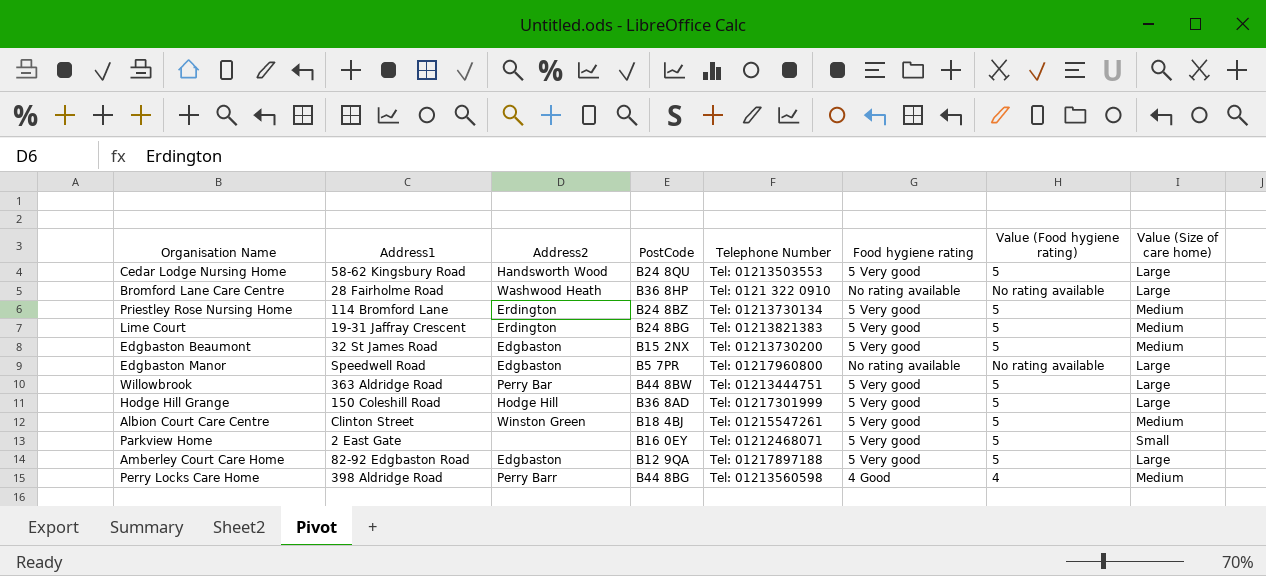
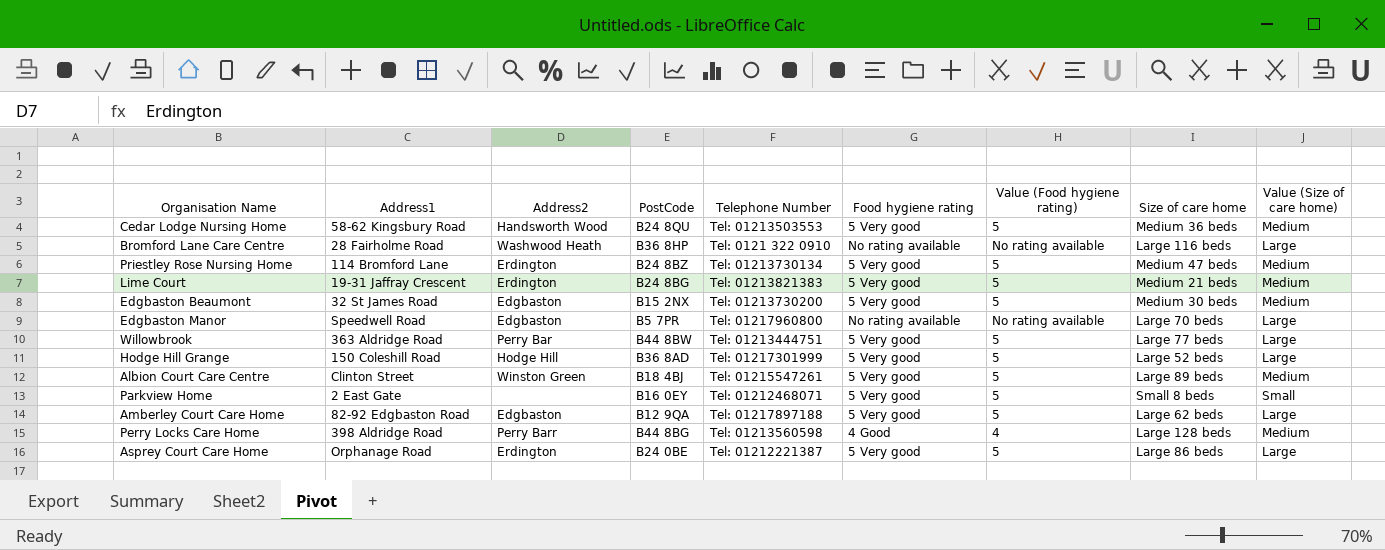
column Size of care home | position: none -> 8
Cedar Lodge Nursing Home | Value (Size of care home): Large -> Medium
row Asprey Court Care Home: none -> Orphanage Road | Erdington | B24 0BE | Tel: 01212221387 | 5 Very good | 5 | Large 86 beds | Large

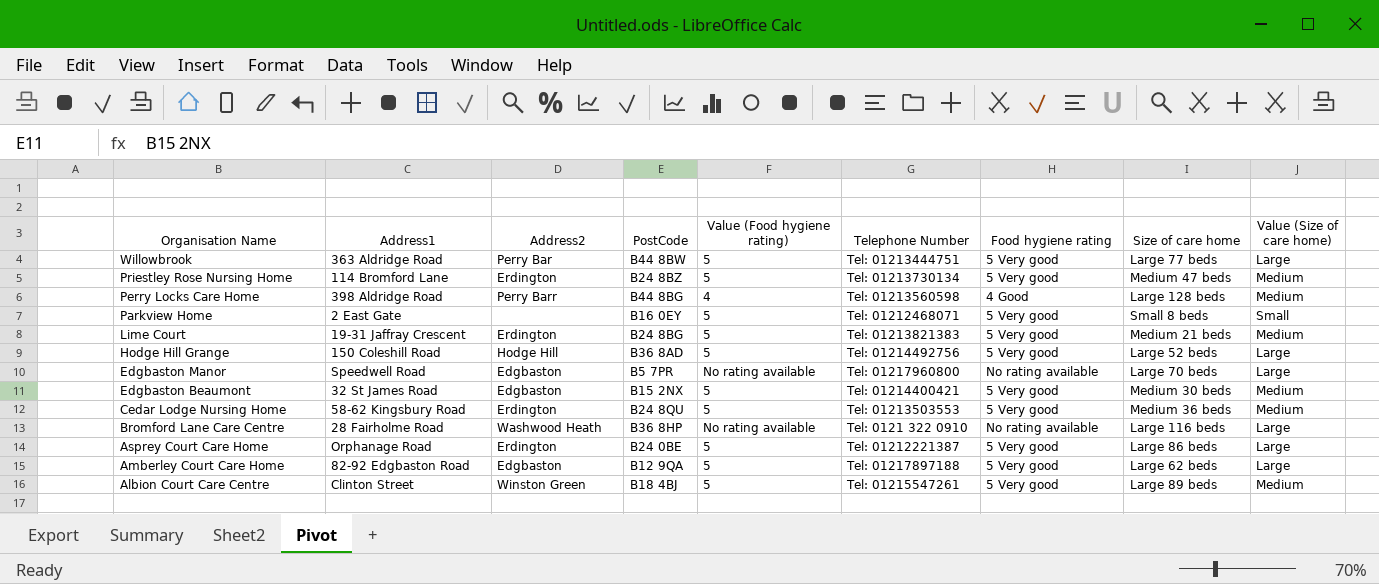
row order: none -> Organisation Name descending
column Value (Food hygiene rating) | position: 7 -> 5
Hodge Hill Grange | Telephone Number: Tel: 01217301999 -> Tel: 01214492756
Edgbaston Beaumont | Telephone Number: Tel: 01213730200 -> Tel: 01214400421
Cedar Lodge Nursing Home | Address2: Handsworth Wood -> Erdington

